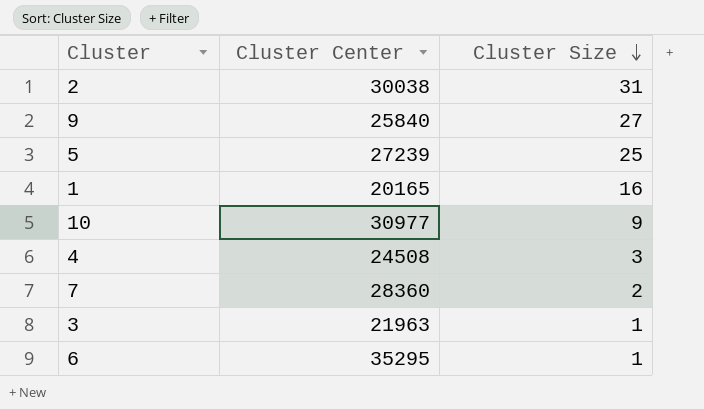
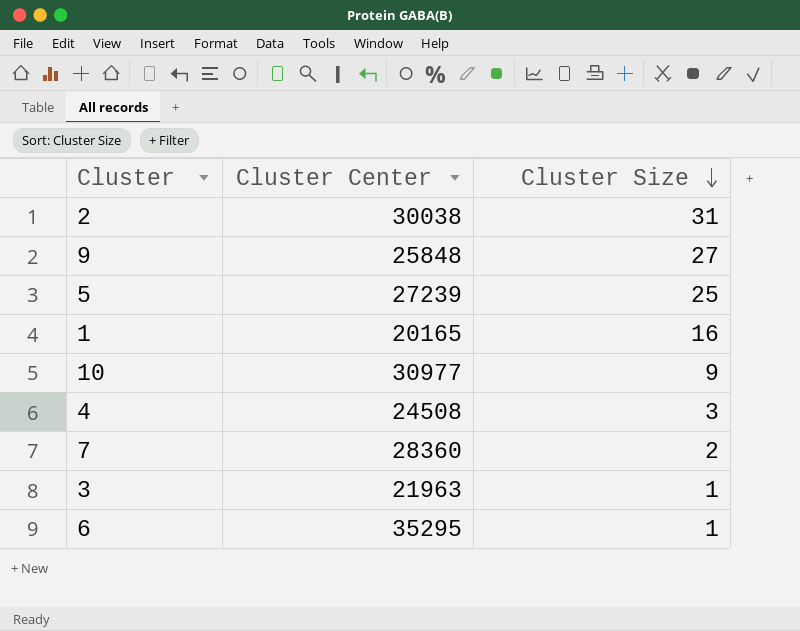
9 | Cluster Center: 25840 -> 25848

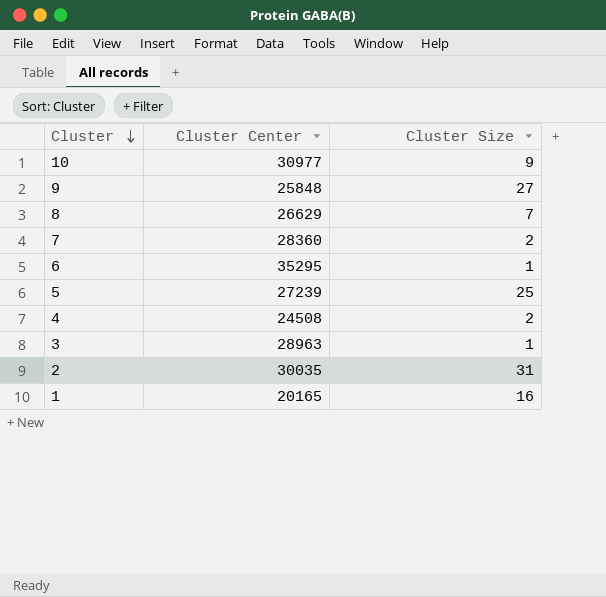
row order: Cluster Size descending -> Cluster descending
row 8: none -> 26629 | 7
4 | Cluster Size: 3 -> 2
3 | Cluster Center: 21963 -> 28963
2 | Cluster Center: 30038 -> 30035

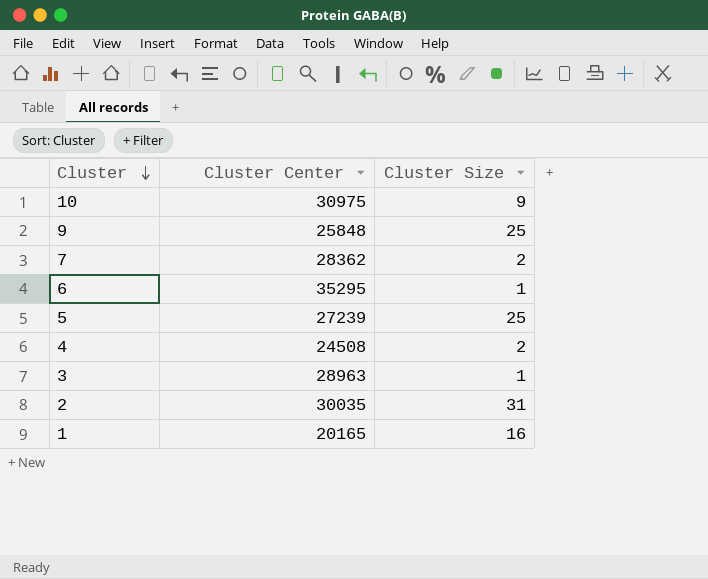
row 8: 26629 | 7 -> none
10 | Cluster Center: 30977 -> 30975
9 | Cluster Size: 27 -> 25
7 | Cluster Center: 28360 -> 28362

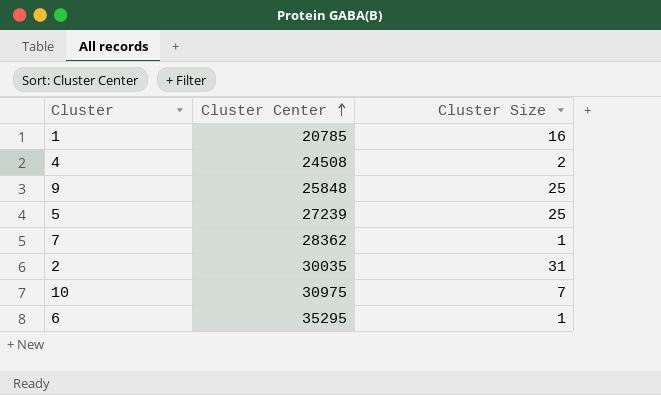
row order: Cluster descending -> Cluster Center ascending
row 3: 28963 | 1 -> none
1 | Cluster Center: 20165 -> 20785
7 | Cluster Size: 2 -> 1
10 | Cluster Size: 9 -> 7

